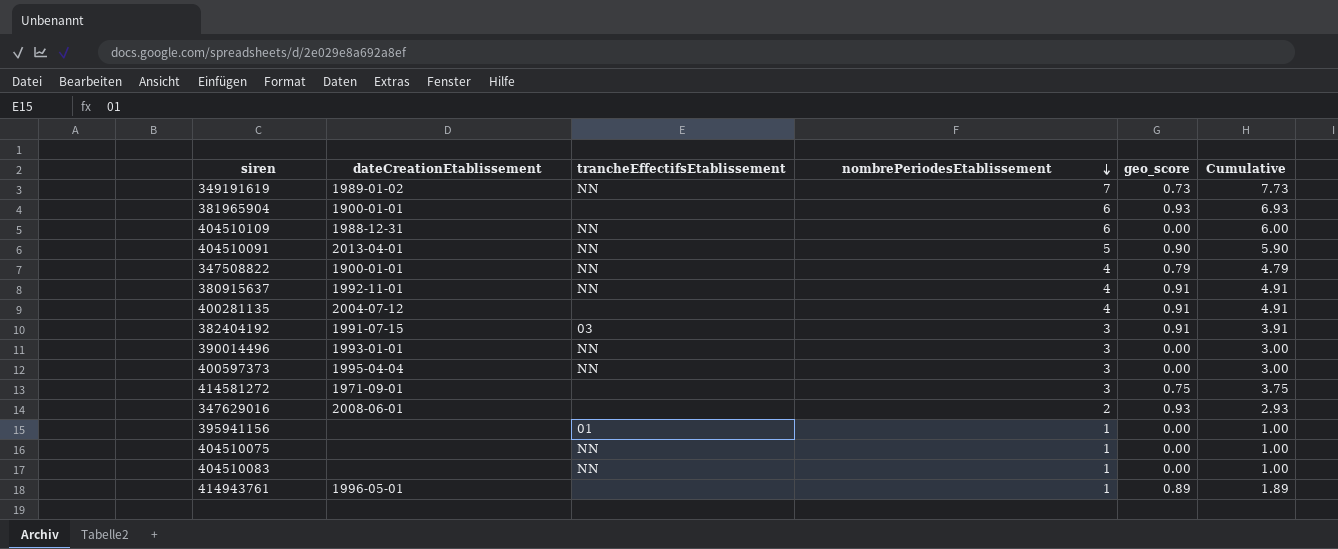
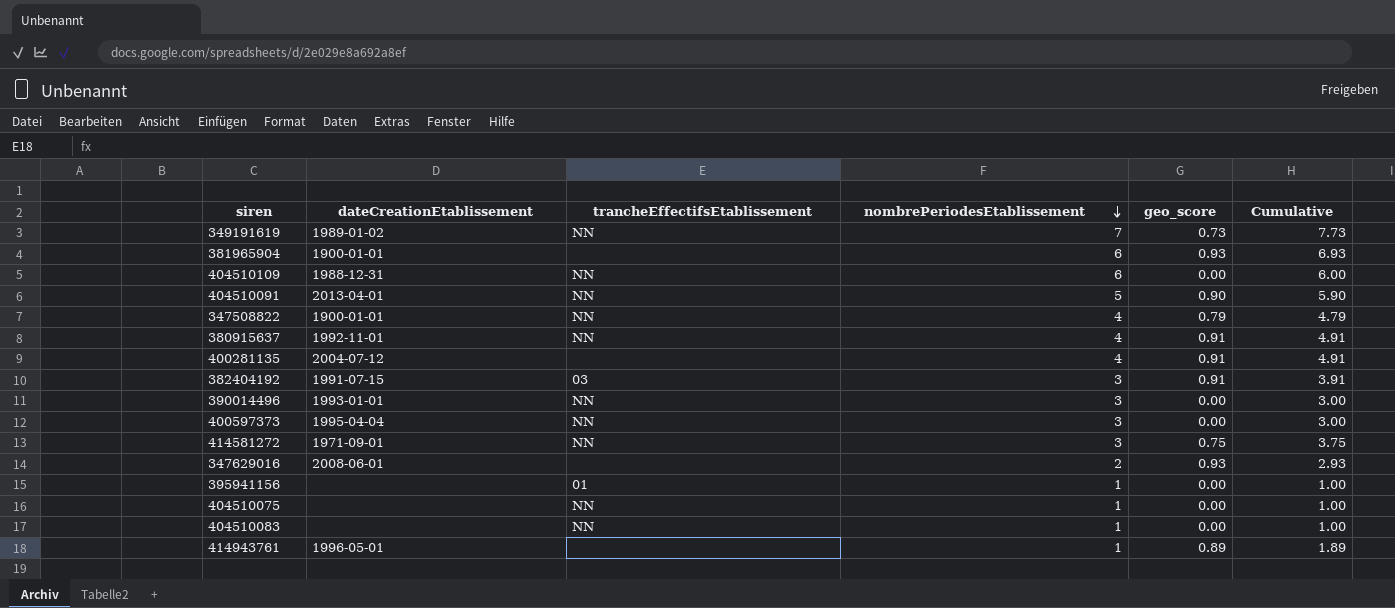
414581272 | trancheEffectifsEtablissement: none -> NN

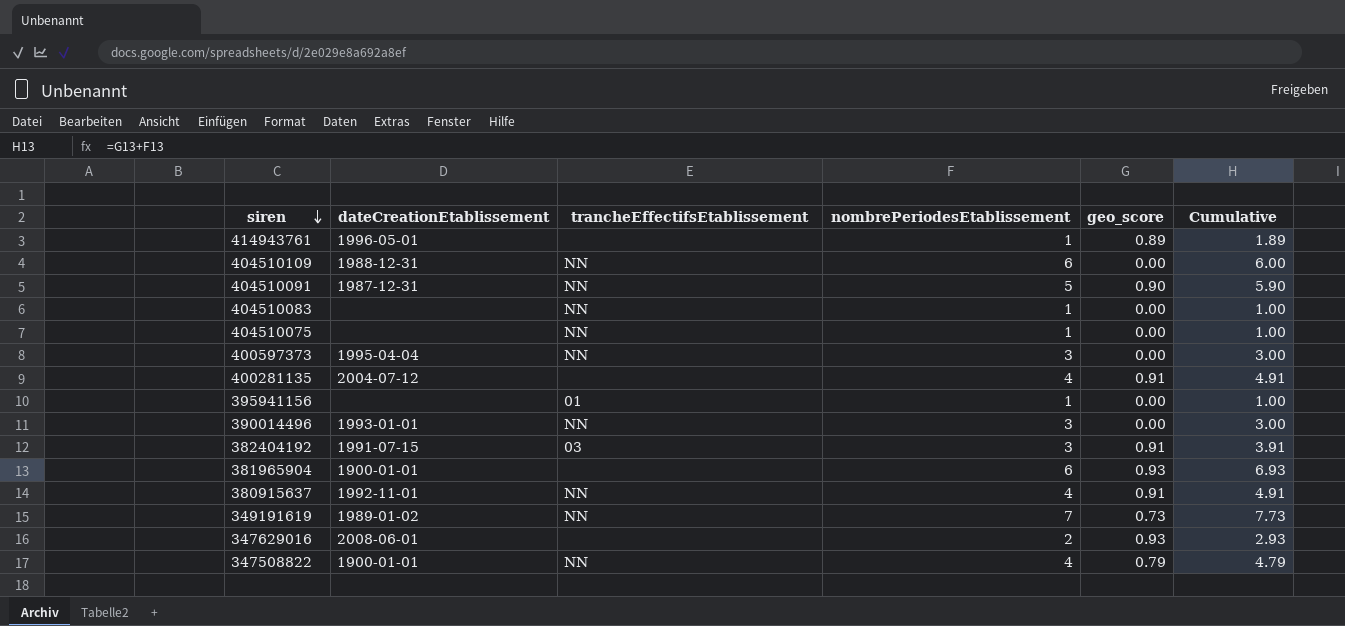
row order: nombrePeriodesEtablissement descending -> siren descending
row 414581272: 1971-09-01 | NN | 3 | 0.75 | 3.75 -> none
404510091 | dateCreationEtablissement: 2013-04-01 -> 1987-12-31

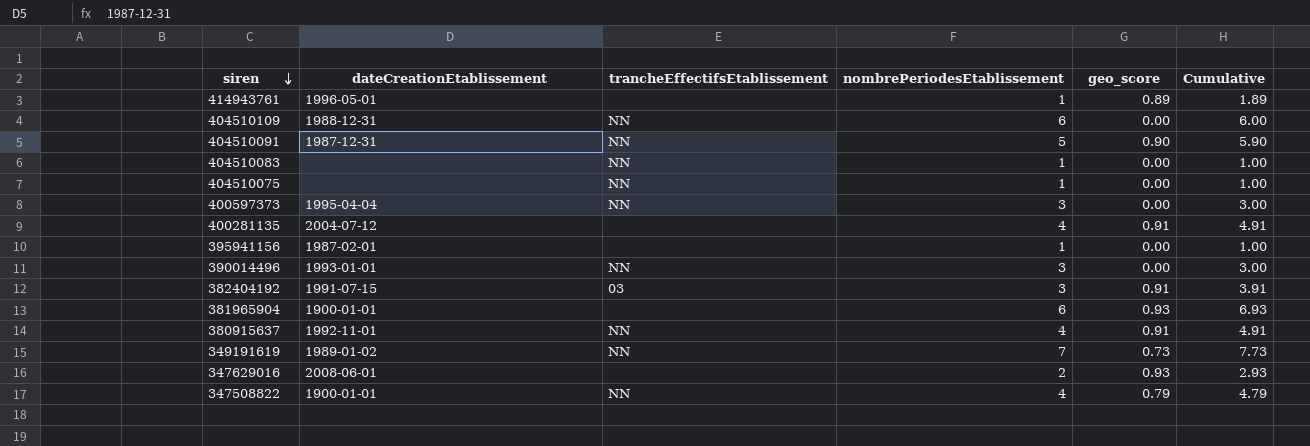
395941156 | dateCreationEtablissement: none -> 1987-02-01
395941156 | trancheEffectifsEtablissement: 01 -> none

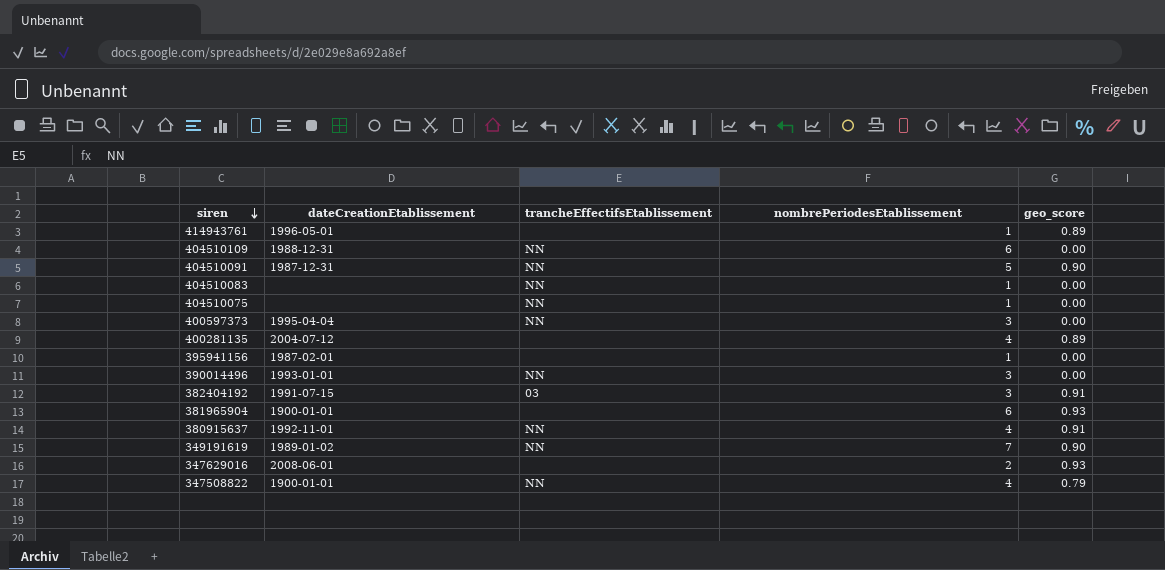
column Cumulative | formula: [nombrePeriodesEtablissement] + [geo_score] -> none
400281135 | geo_score: 0.91 -> 0.89
349191619 | geo_score: 0.73 -> 0.90

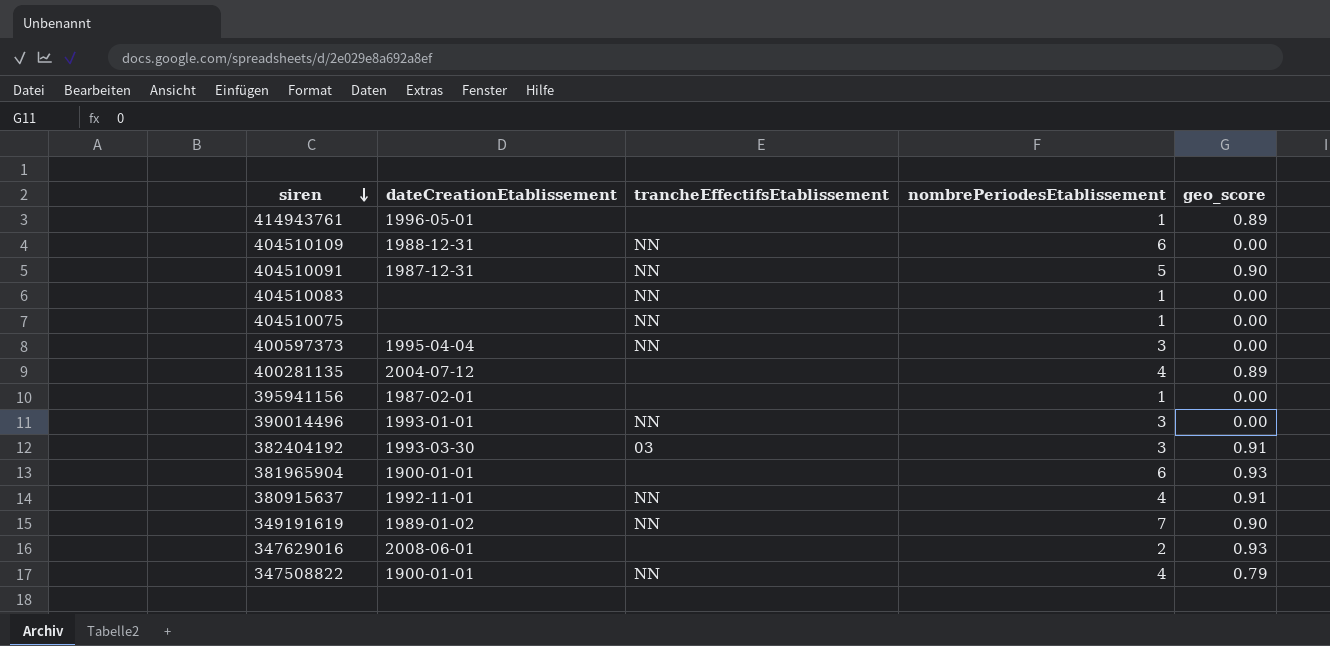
382404192 | dateCreationEtablissement: 1991-07-15 -> 1993-03-30

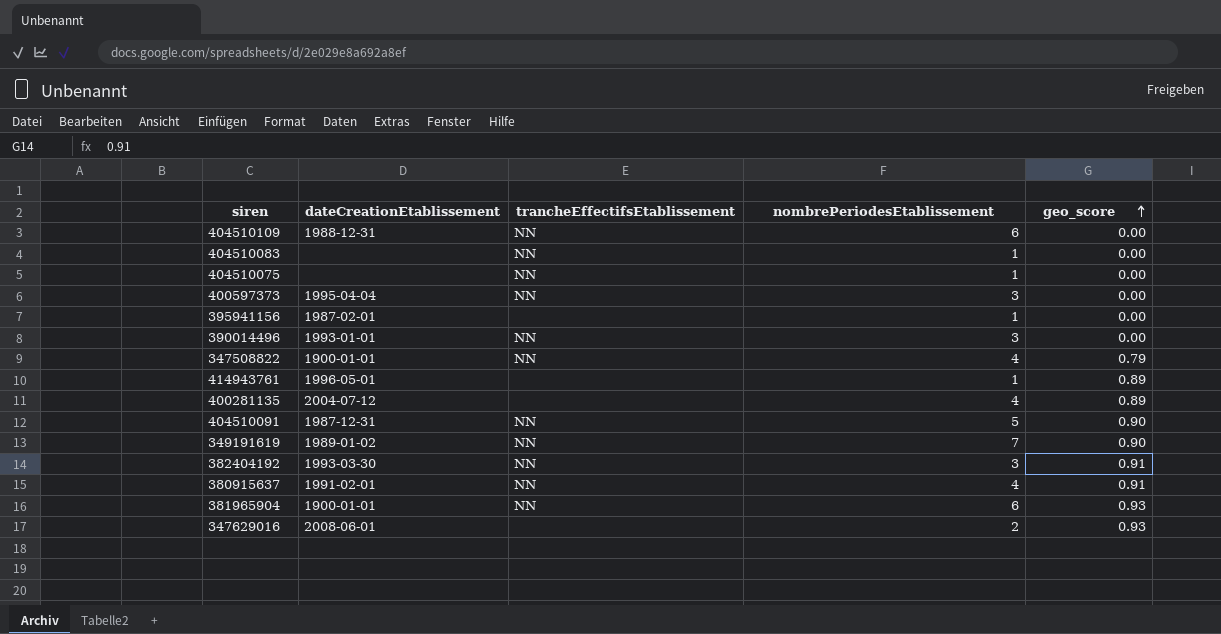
row order: siren descending -> geo_score ascending
382404192 | trancheEffectifsEtablissement: 03 -> NN
380915637 | dateCreationEtablissement: 1992-11-01 -> 1991-02-01
381965904 | trancheEffectifsEtablissement: none -> NN

